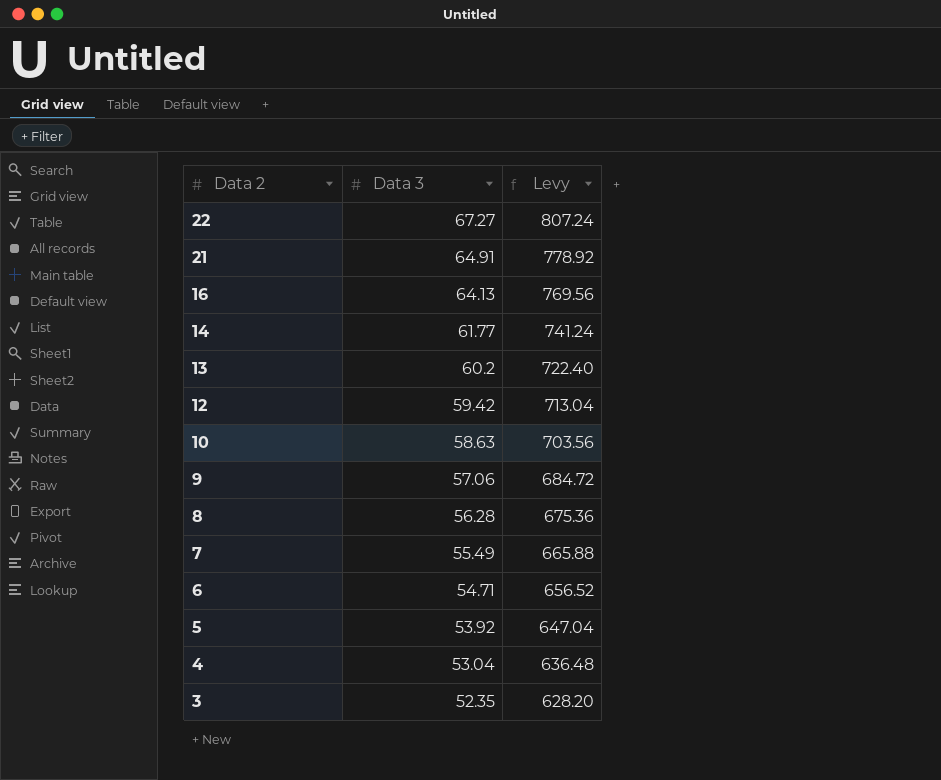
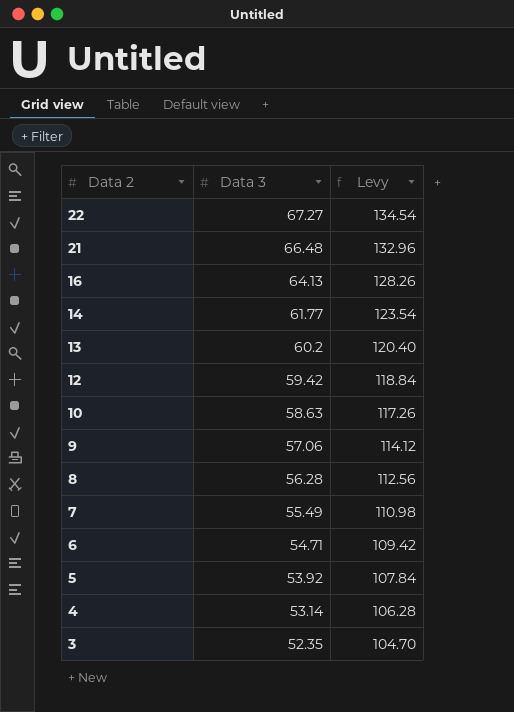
column Levy | formula: [Data 3] * 12 -> [Data 3] * 2
21 | Data 3: 64.91 -> 66.48
4 | Data 3: 53.04 -> 53.14

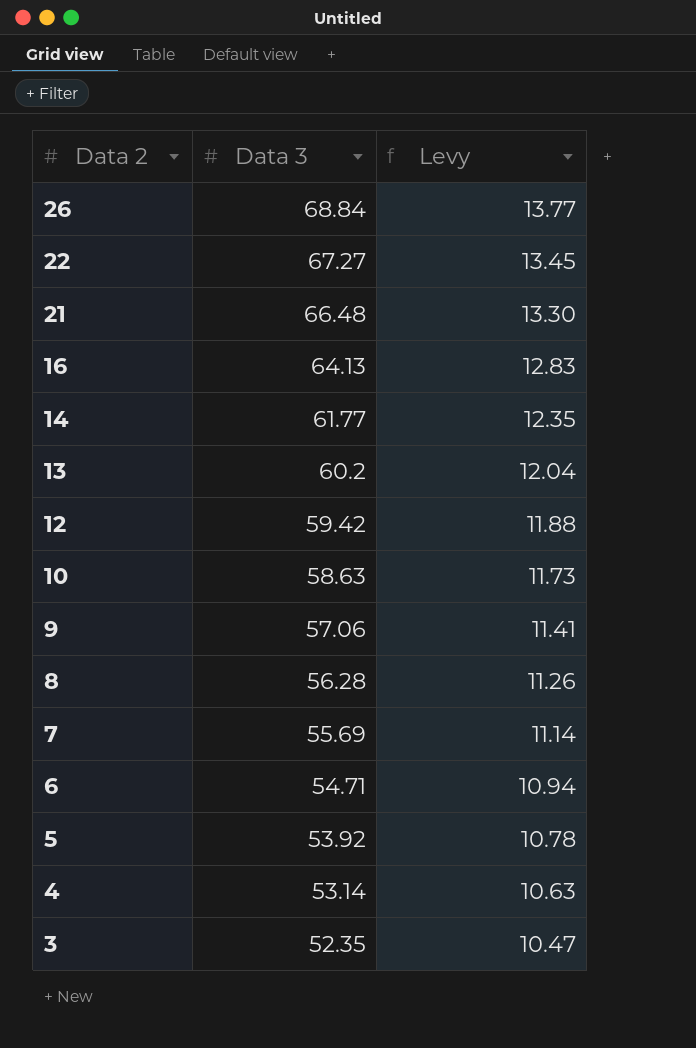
column Levy | formula: [Data 3] * 2 -> [Data 3] * 0.2
row 26: none -> 68.84 | 13.77
7 | Data 3: 55.49 -> 55.69

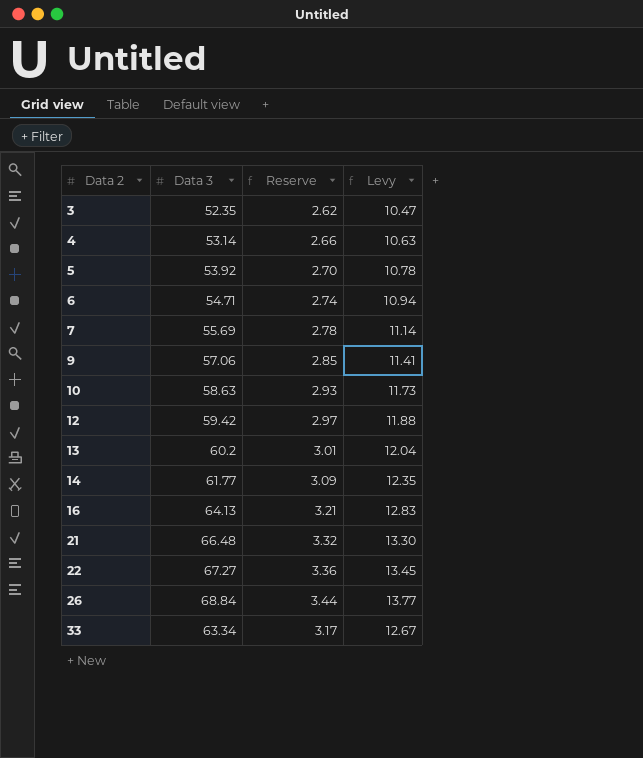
row order: Data 2 descending -> Data 2 ascending
column Reserve | formula: none -> [Data 3] * 0.05
row 8: 56.28 | 11.26 -> none
row 33: none -> 63.34 | 3.17 | 12.67

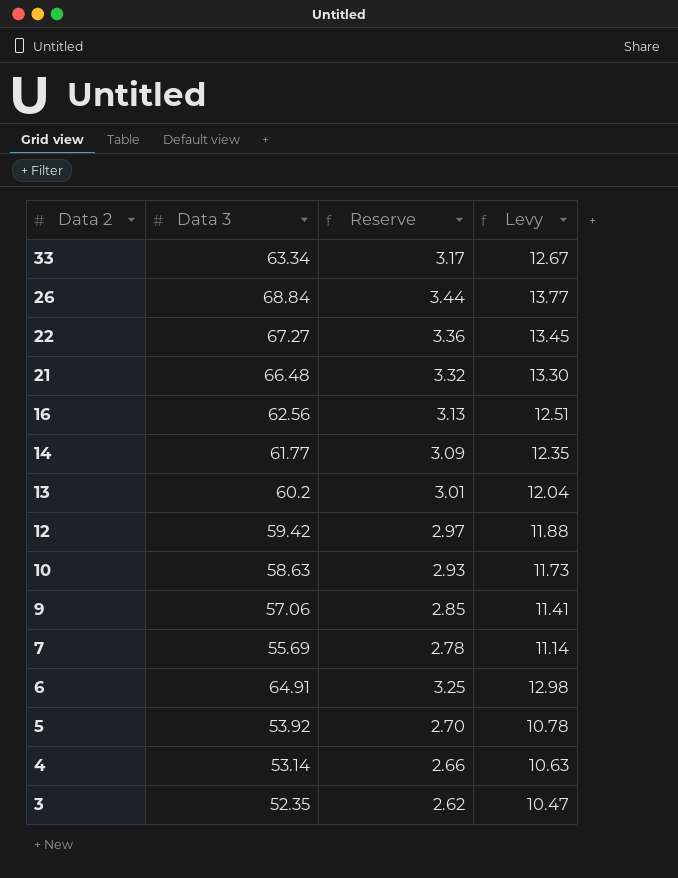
row order: Data 2 ascending -> Data 2 descending
16 | Data 3: 64.13 -> 62.56
16 | Reserve: 3.21 -> 3.13
16 | Levy: 12.83 -> 12.51
6 | Data 3: 54.71 -> 64.91
6 | Reserve: 2.74 -> 3.25
6 | Levy: 10.94 -> 12.98

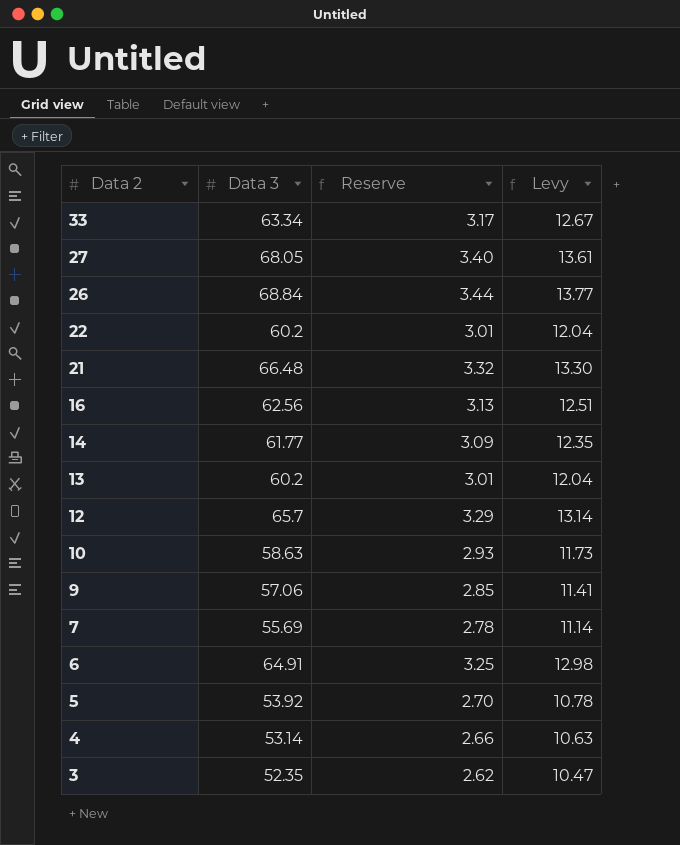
row 27: none -> 68.05 | 3.40 | 13.61
22 | Data 3: 67.27 -> 60.2
22 | Reserve: 3.36 -> 3.01
22 | Levy: 13.45 -> 12.04
12 | Data 3: 59.42 -> 65.7
12 | Reserve: 2.97 -> 3.29
12 | Levy: 11.88 -> 13.14

